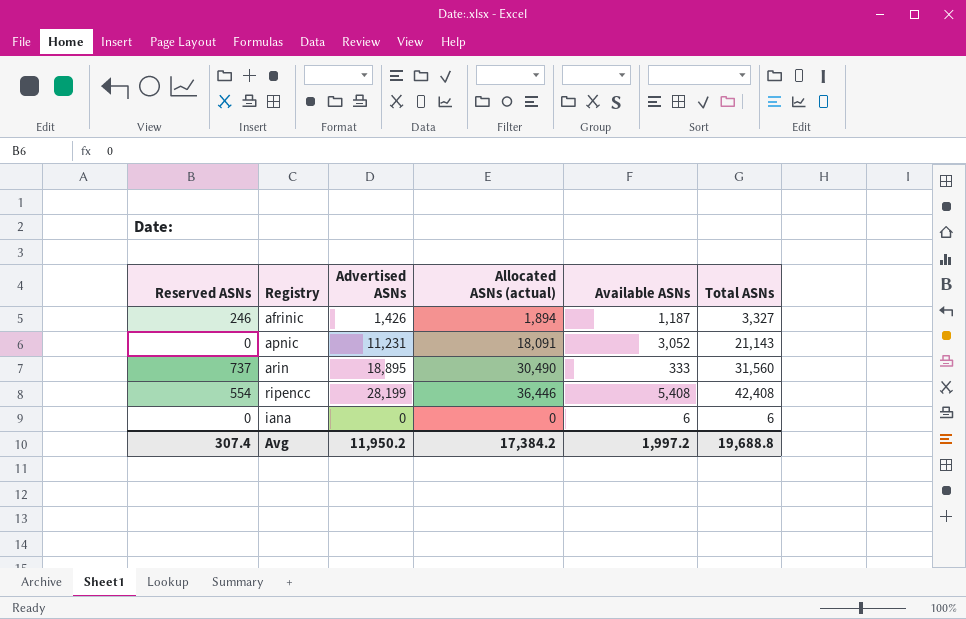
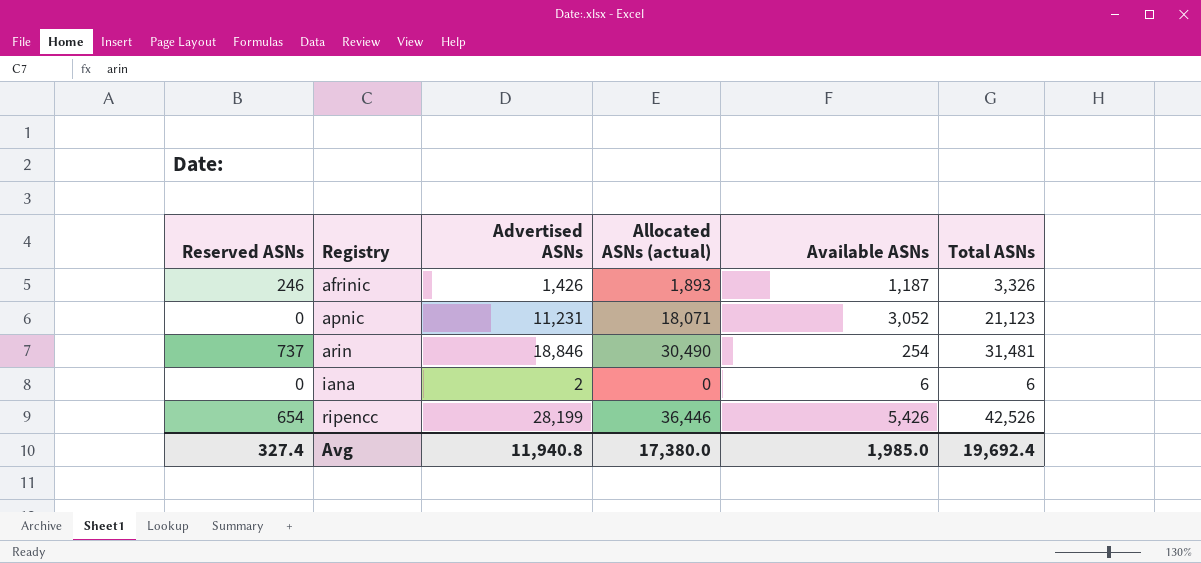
row order: none -> Registry ascending
afrinic | Allocated ASNs (actual): 1,894 -> 1,893
afrinic | Total ASNs: 3,327 -> 3,326
apnic | Allocated ASNs (actual): 18,091 -> 18,071
apnic | Total ASNs: 21,143 -> 21,123
arin | Advertised ASNs: 18,895 -> 18,846
arin | Available ASNs: 333 -> 254
arin | Total ASNs: 31,560 -> 31,481
iana | Advertised ASNs: 0 -> 2
ripencc | Reserved ASNs: 554 -> 654
ripencc | Available ASNs: 5,408 -> 5,426
ripencc | Total ASNs: 42,408 -> 42,526
Avg | Reserved ASNs: 307.4 -> 327.4
Avg | Advertised ASNs: 11,950.2 -> 11,940.8
Avg | Allocated ASNs (actual): 17,384.2 -> 17,380.0
Avg | Available ASNs: 1,997.2 -> 1,985.0
Avg | Total ASNs: 19,688.8 -> 19,692.4

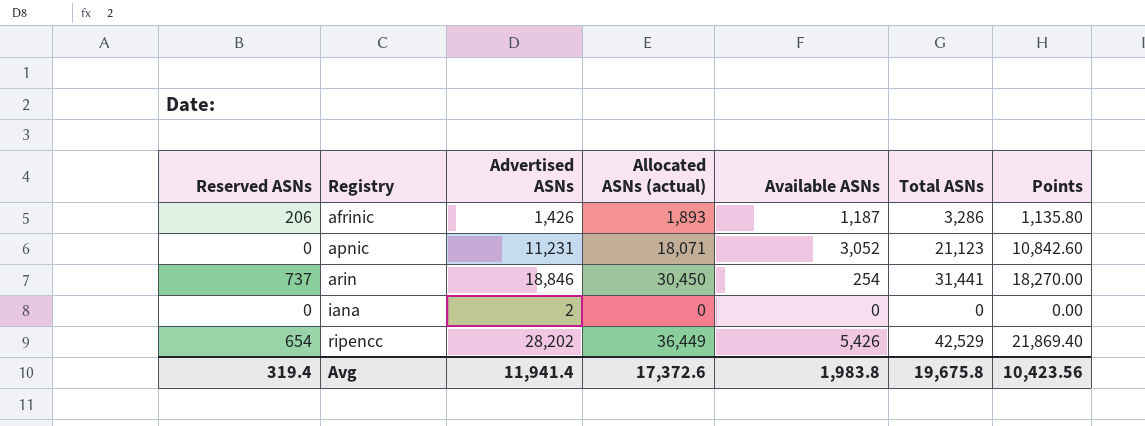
column Points | formula: none -> [Allocated ASNs (actual)] * 0.6
afrinic | Reserved ASNs: 246 -> 206
afrinic | Total ASNs: 3,326 -> 3,286
arin | Allocated ASNs (actual): 30,490 -> 30,450
arin | Total ASNs: 31,481 -> 31,441
iana | Available ASNs: 6 -> 0
iana | Total ASNs: 6 -> 0
ripencc | Advertised ASNs: 28,199 -> 28,202
ripencc | Allocated ASNs (actual): 36,446 -> 36,449
ripencc | Total ASNs: 42,526 -> 42,529
Avg | Reserved ASNs: 327.4 -> 319.4
Avg | Advertised ASNs: 11,940.8 -> 11,941.4
Avg | Allocated ASNs (actual): 17,380.0 -> 17,372.6
Avg | Available ASNs: 1,985.0 -> 1,983.8
Avg | Total ASNs: 19,692.4 -> 19,675.8

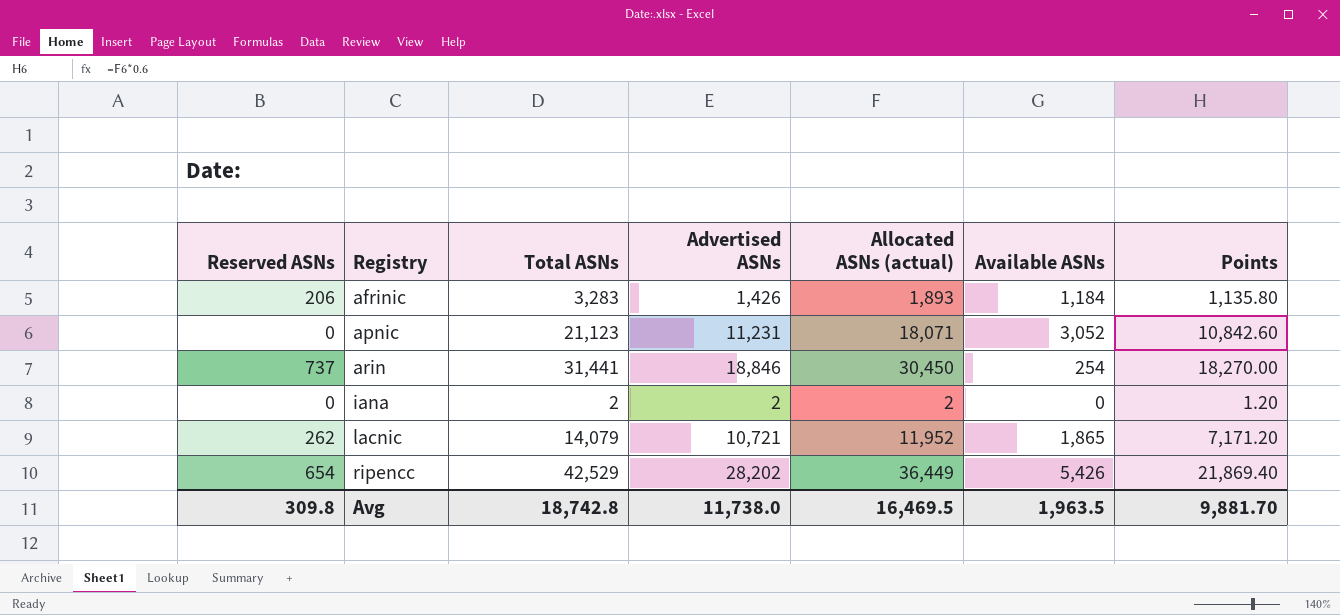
column Total ASNs | position: 6 -> 3
afrinic | Total ASNs: 3,286 -> 3,283
afrinic | Available ASNs: 1,187 -> 1,184
iana | Total ASNs: 0 -> 2
iana | Allocated ASNs (actual): 0 -> 2
iana | Points: 0.00 -> 1.20
row lacnic: none -> 262 | 14,079 | 10,721 | 11,952 | 1,865 | 7,171.20
Avg | Reserved ASNs: 319.4 -> 309.8
Avg | Total ASNs: 19,675.8 -> 18,742.8
Avg | Advertised ASNs: 11,941.4 -> 11,738.0
Avg | Allocated ASNs (actual): 17,372.6 -> 16,469.5
Avg | Available ASNs: 1,983.8 -> 1,963.5
Avg | Points: 10,423.56 -> 9,881.70

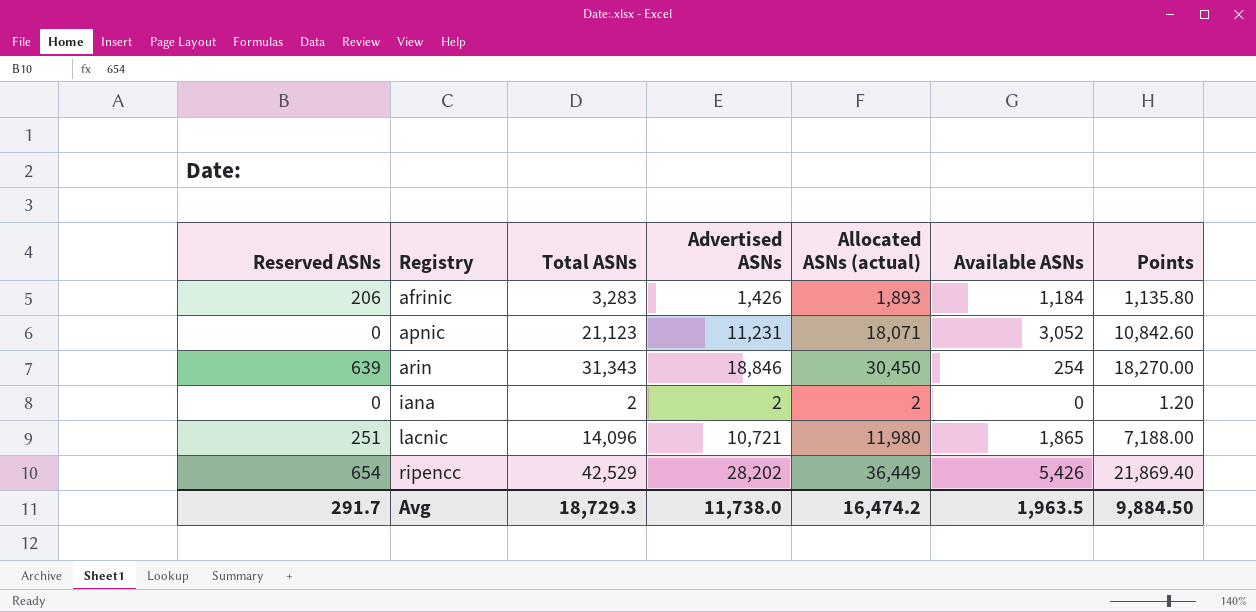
arin | Reserved ASNs: 737 -> 639
arin | Total ASNs: 31,441 -> 31,343
lacnic | Reserved ASNs: 262 -> 251
lacnic | Total ASNs: 14,079 -> 14,096
lacnic | Allocated ASNs (actual): 11,952 -> 11,980
lacnic | Points: 7,171.20 -> 7,188.00
Avg | Reserved ASNs: 309.8 -> 291.7
Avg | Total ASNs: 18,742.8 -> 18,729.3
Avg | Allocated ASNs (actual): 16,469.5 -> 16,474.2
Avg | Points: 9,881.70 -> 9,884.50

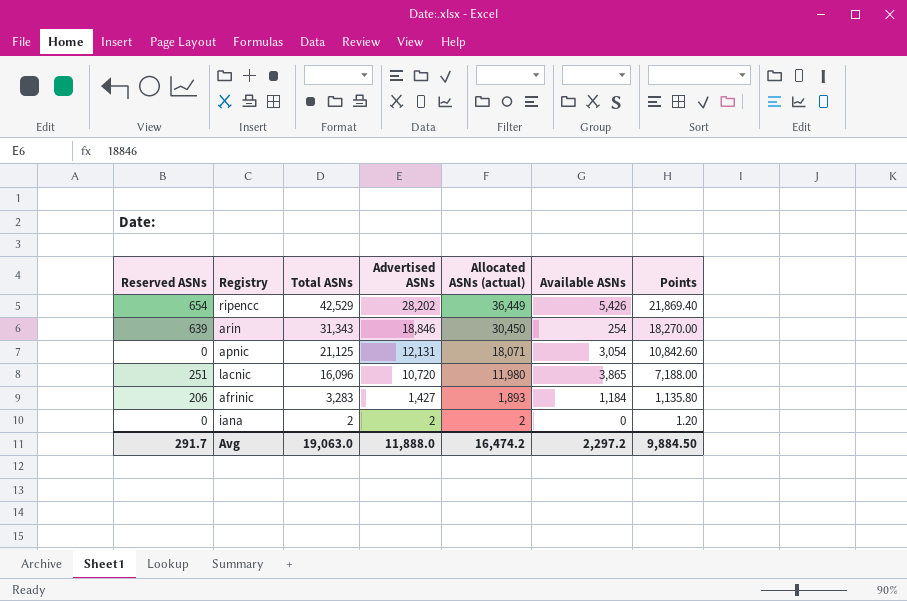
row order: Registry ascending -> Total ASNs descending
apnic | Total ASNs: 21,123 -> 21,125
apnic | Advertised ASNs: 11,231 -> 12,131
apnic | Available ASNs: 3,052 -> 3,054
lacnic | Total ASNs: 14,096 -> 16,096
lacnic | Advertised ASNs: 10,721 -> 10,720
lacnic | Available ASNs: 1,865 -> 3,865
afrinic | Advertised ASNs: 1,426 -> 1,427
Avg | Total ASNs: 18,729.3 -> 19,063.0
Avg | Advertised ASNs: 11,738.0 -> 11,888.0
Avg | Available ASNs: 1,963.5 -> 2,297.2

